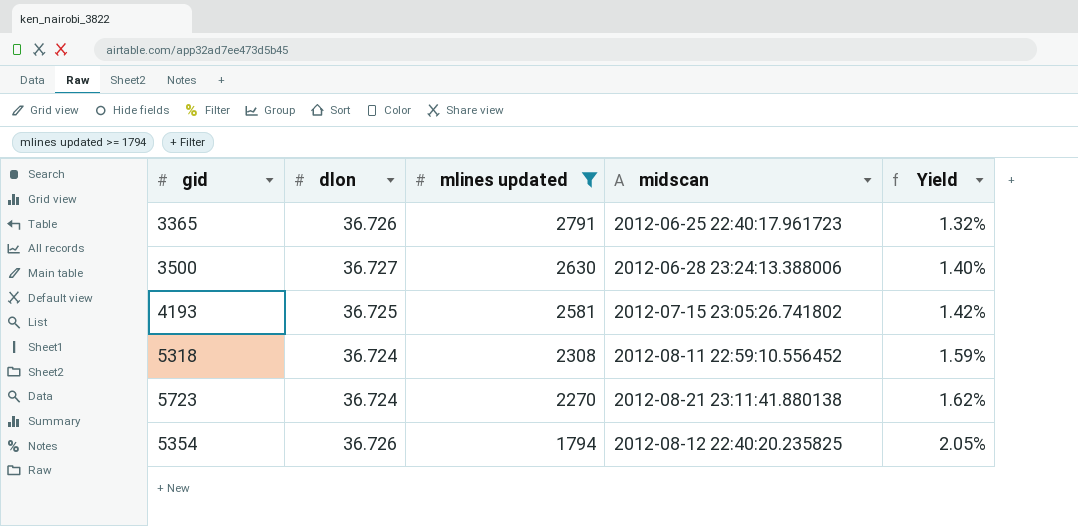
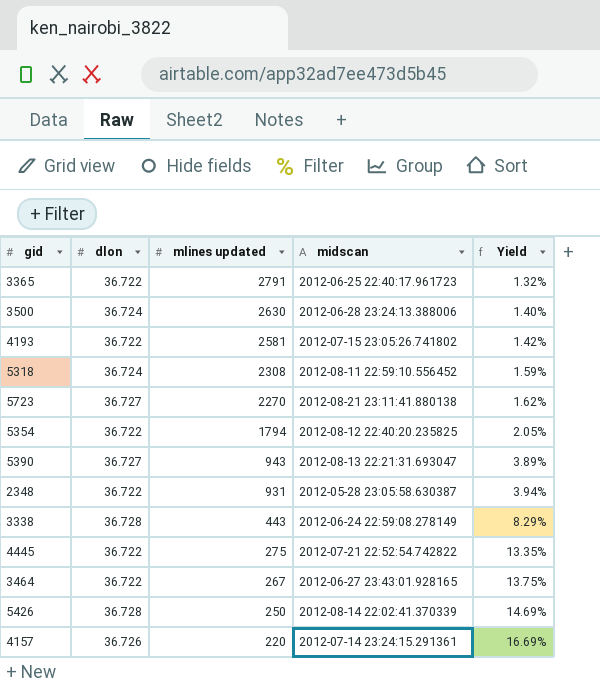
filter: mlines updated >= 1794 -> none
3365 | dlon: 36.726 -> 36.722
3500 | dlon: 36.727 -> 36.724
4193 | dlon: 36.725 -> 36.722
5723 | dlon: 36.724 -> 36.727
5354 | dlon: 36.726 -> 36.722

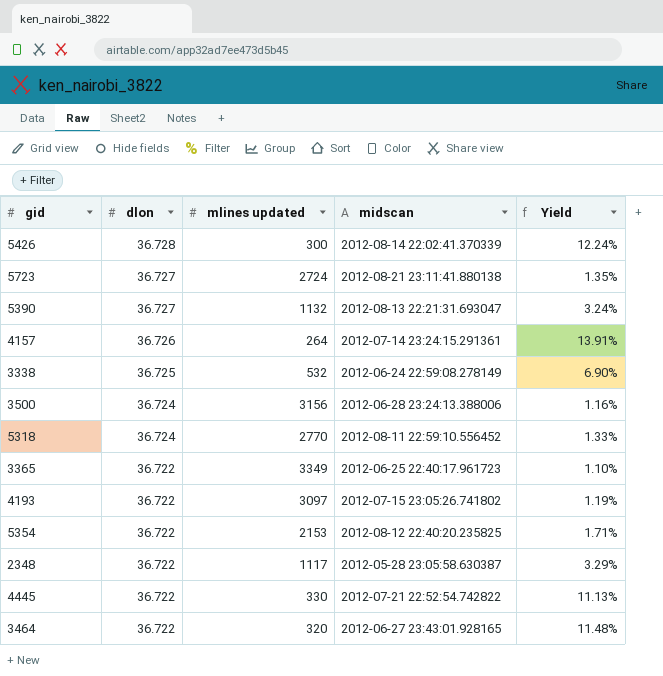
row order: mlines updated descending -> dlon descending
5426 | mlines updated: 250 -> 300
5426 | Yield: 14.69% -> 12.24%
5723 | mlines updated: 2270 -> 2724
5723 | Yield: 1.62% -> 1.35%
5390 | mlines updated: 943 -> 1132
5390 | Yield: 3.89% -> 3.24%
4157 | mlines updated: 220 -> 264
4157 | Yield: 16.69% -> 13.91%
3338 | dlon: 36.728 -> 36.725
3338 | mlines updated: 443 -> 532
3338 | Yield: 8.29% -> 6.90%
3500 | mlines updated: 2630 -> 3156
3500 | Yield: 1.40% -> 1.16%
5318 | mlines updated: 2308 -> 2770
5318 | Yield: 1.59% -> 1.33%
3365 | mlines updated: 2791 -> 3349
3365 | Yield: 1.32% -> 1.10%
4193 | mlines updated: 2581 -> 3097
4193 | Yield: 1.42% -> 1.19%
5354 | mlines updated: 1794 -> 2153
5354 | Yield: 2.05% -> 1.71%
2348 | mlines updated: 931 -> 1117
2348 | Yield: 3.94% -> 3.29%
4445 | mlines updated: 275 -> 330
4445 | Yield: 13.35% -> 11.13%
3464 | mlines updated: 267 -> 320
3464 | Yield: 13.75% -> 11.48%

